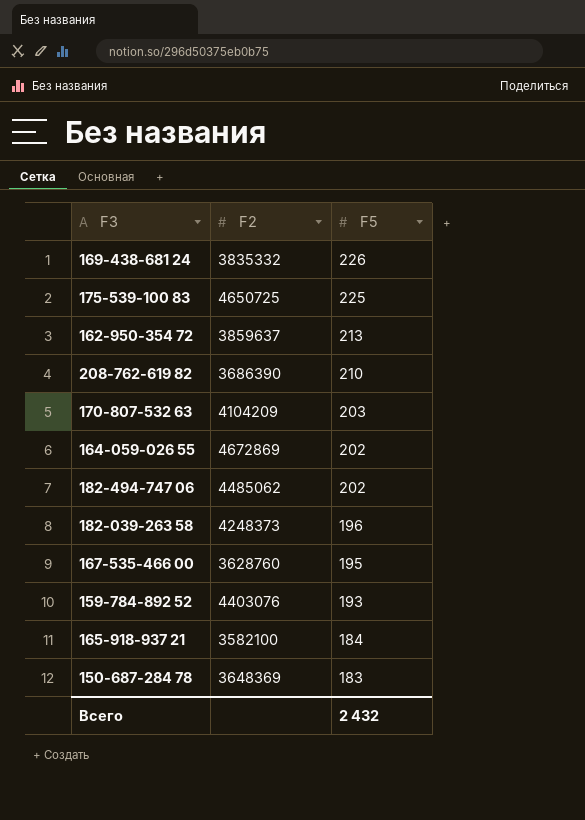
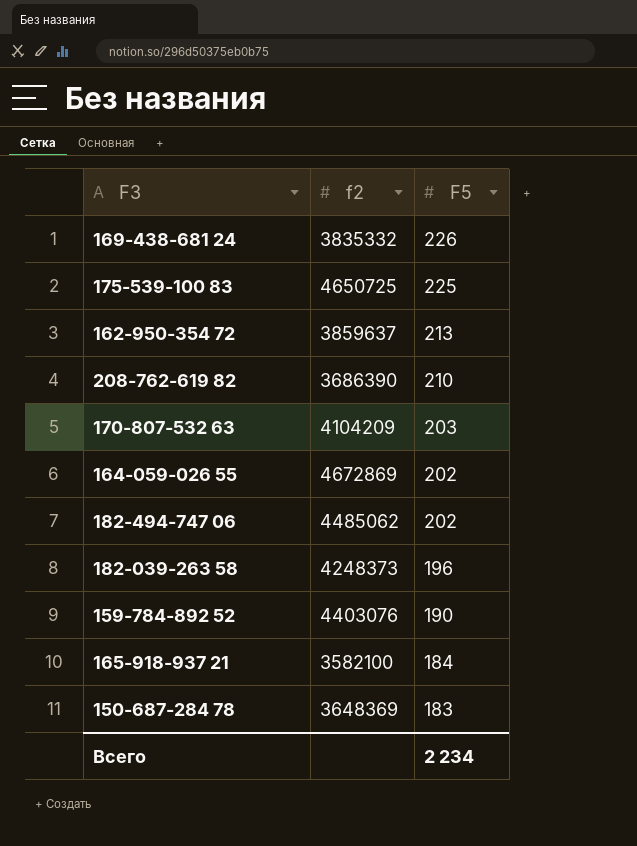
column name: F2 -> f2
row 167-535-466 00: 3628760 | 195 -> none
159-784-892 52 | F5: 193 -> 190
Всего | F5: 2 432 -> 2 234

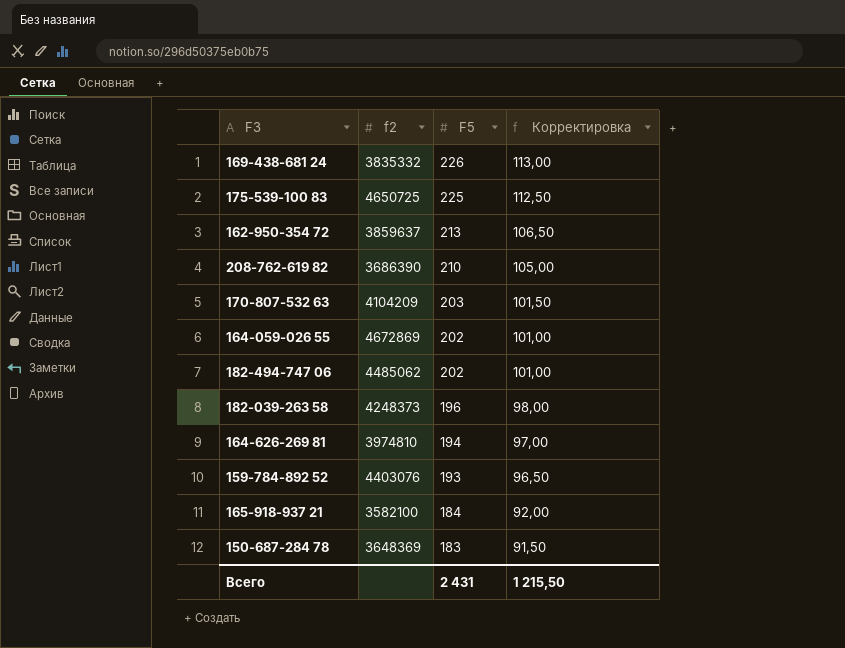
column Корректировка | formula: none -> [F5] * 0,5
row 164-626-269 81: none -> 3974810 | 194 | 97,00
159-784-892 52 | F5: 190 -> 193
Всего | F5: 2 234 -> 2 431

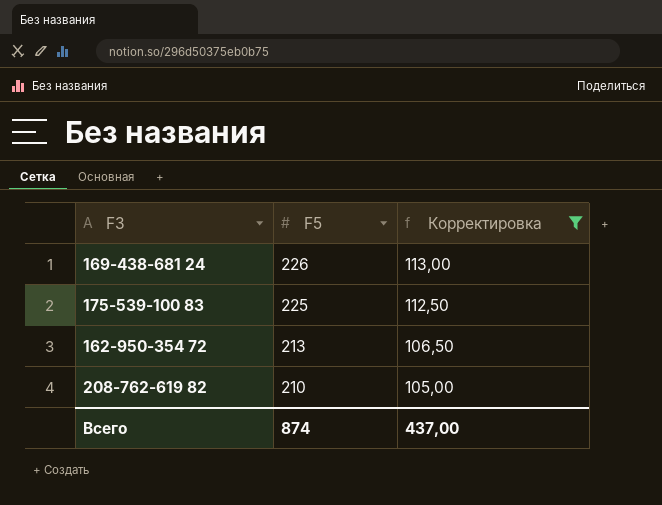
filter: none -> Корректировка >= 105,00
column f2 | position: 2 -> none
Всего | F5: 2 431 -> 874
Всего | Корректировка: 1 215,50 -> 437,00

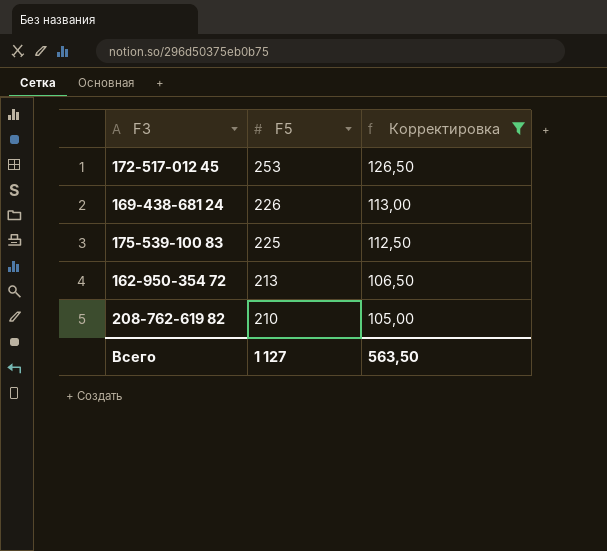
row 172-517-012 45: none -> 253 | 126,50
Всего | F5: 874 -> 1 127
Всего | Корректировка: 437,00 -> 563,50

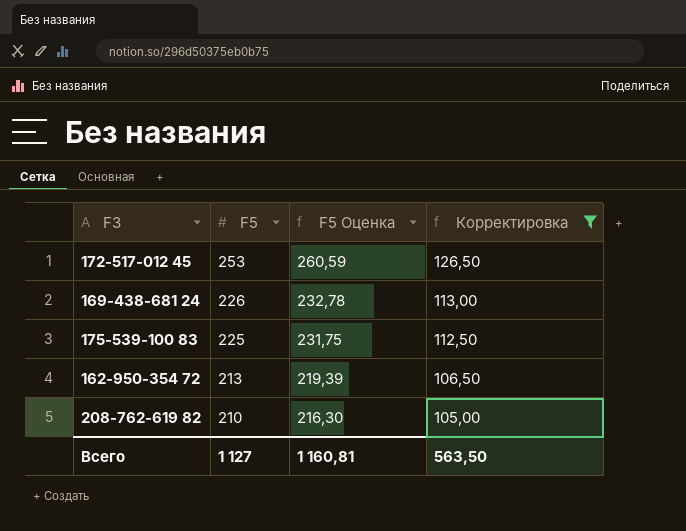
column F5 Оценка | formula: none -> [F5] * 1,03

